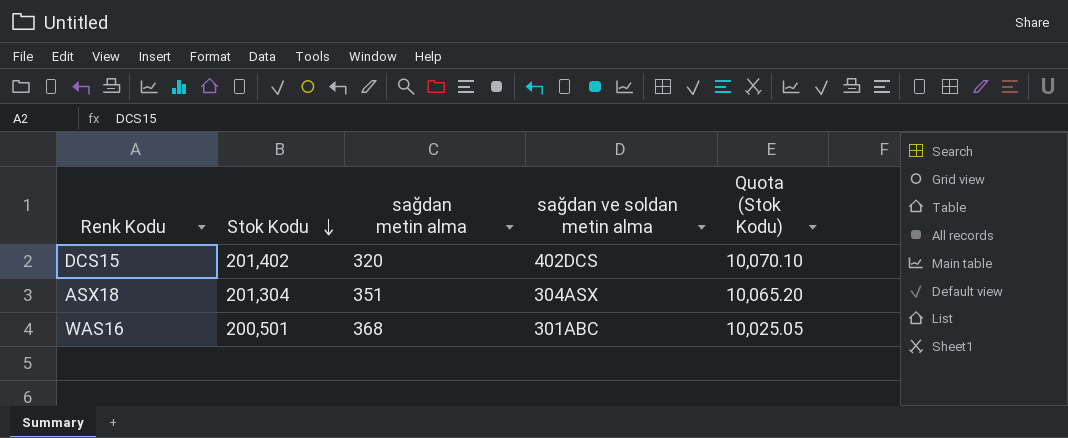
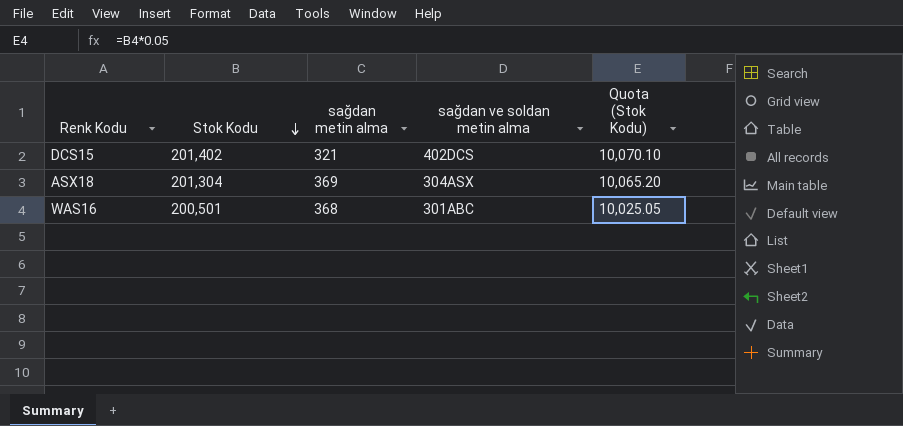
DCS15 | sağdan metin alma: 320 -> 321
ASX18 | sağdan metin alma: 351 -> 369

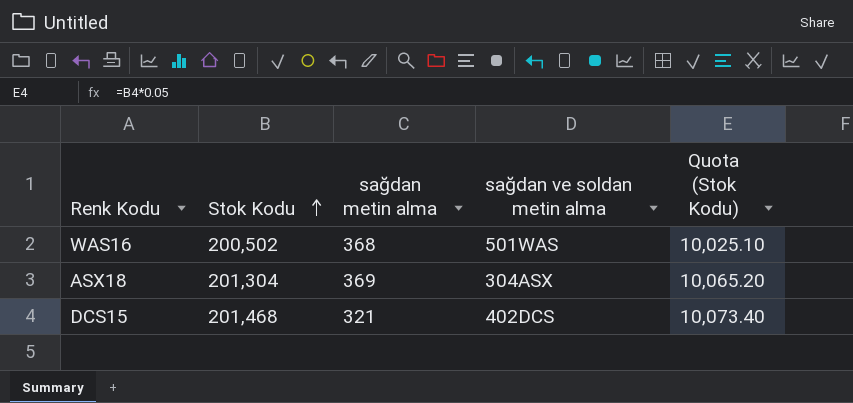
row order: Stok Kodu descending -> Stok Kodu ascending
WAS16 | Stok Kodu: 200,501 -> 200,502
WAS16 | sağdan ve soldan metin alma: 301ABC -> 501WAS
WAS16 | Quota (Stok Kodu): 10,025.05 -> 10,025.10
DCS15 | Stok Kodu: 201,402 -> 201,468
DCS15 | Quota (Stok Kodu): 10,070.10 -> 10,073.40

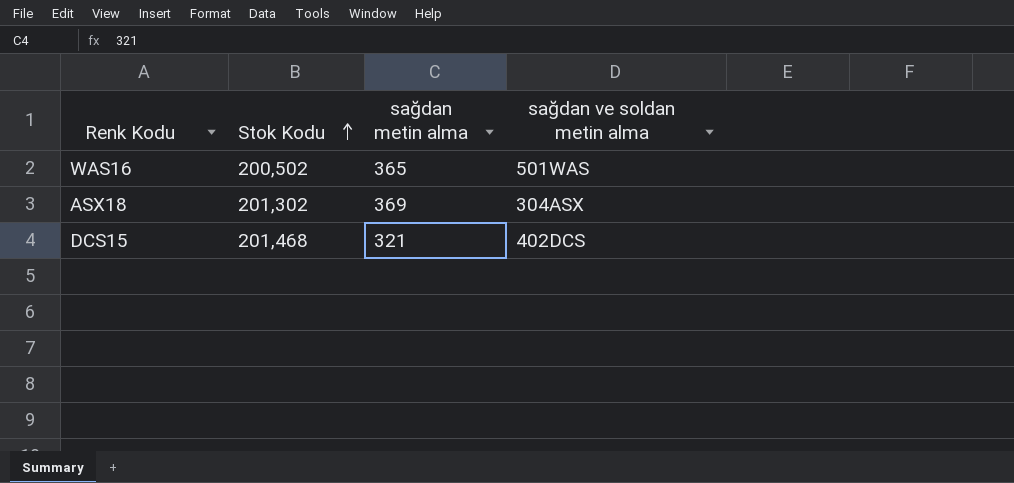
column Quota (Stok Kodu) | formula: [Stok Kodu] * 0.05 -> none
WAS16 | sağdan metin alma: 368 -> 365
ASX18 | Stok Kodu: 201,304 -> 201,302

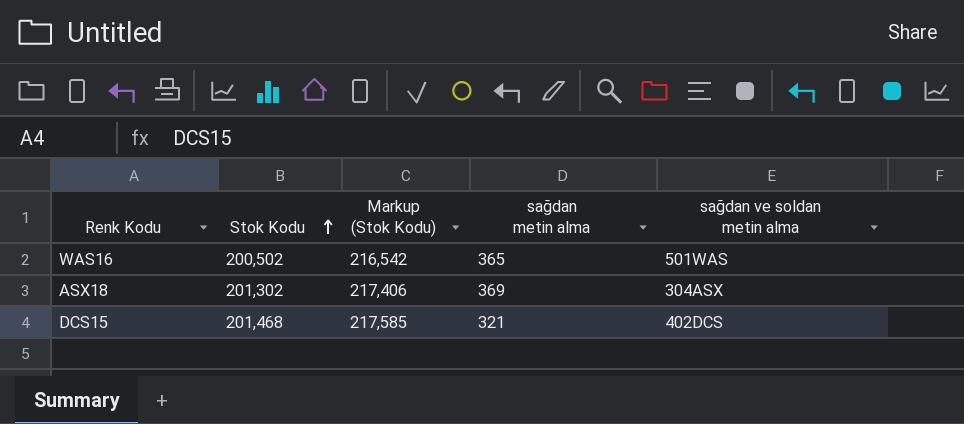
column Markup (Stok Kodu) | formula: none -> [Stok Kodu] * 1.08

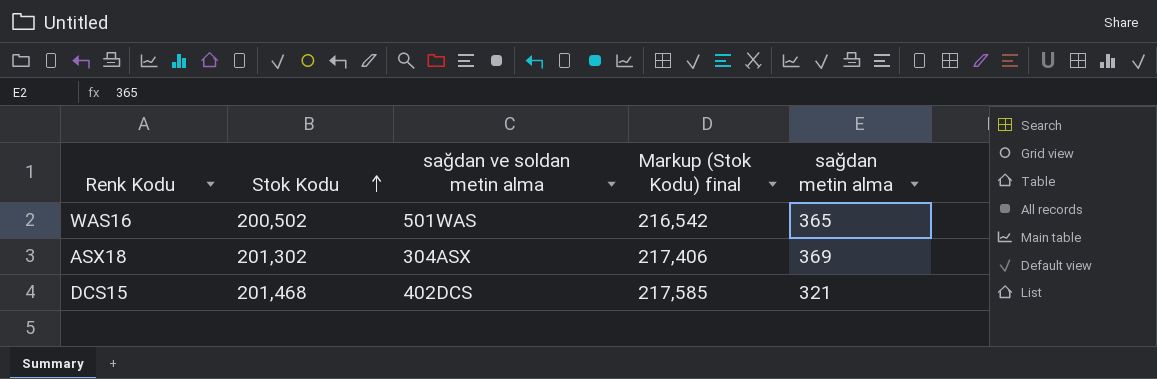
column sağdan ve soldan metin alma | position: 5 -> 3
column name: Markup (Stok Kodu) -> Markup (Stok Kodu) final

